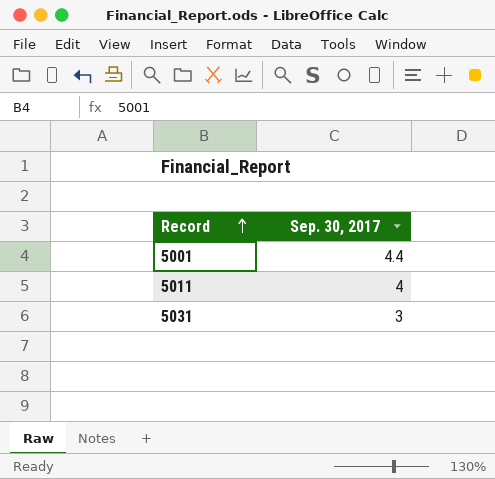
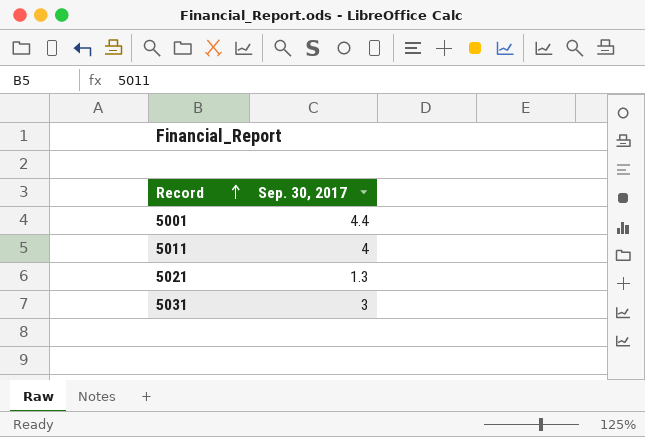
row 5021: none -> 1.3

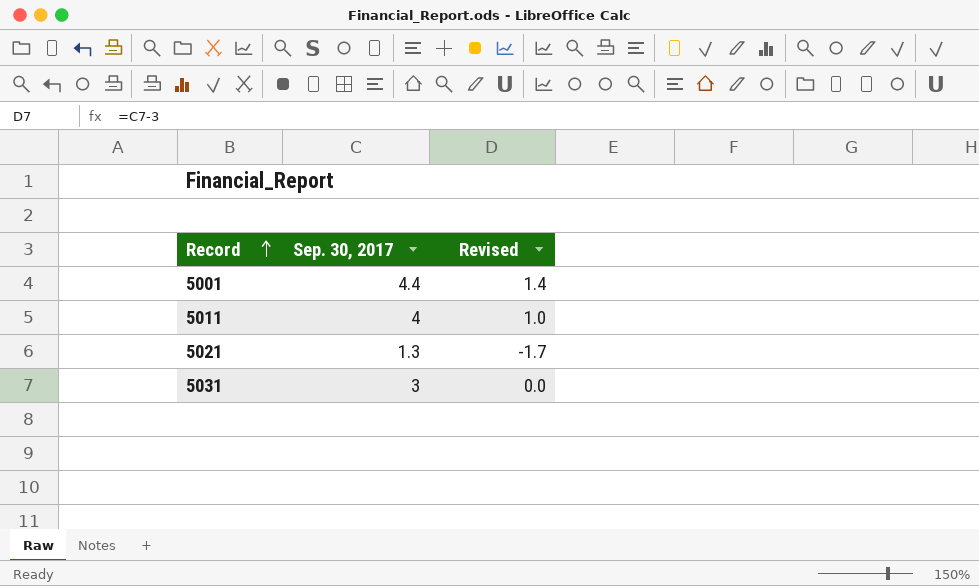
column Revised | formula: none -> [Sep. 30, 2017] - 3

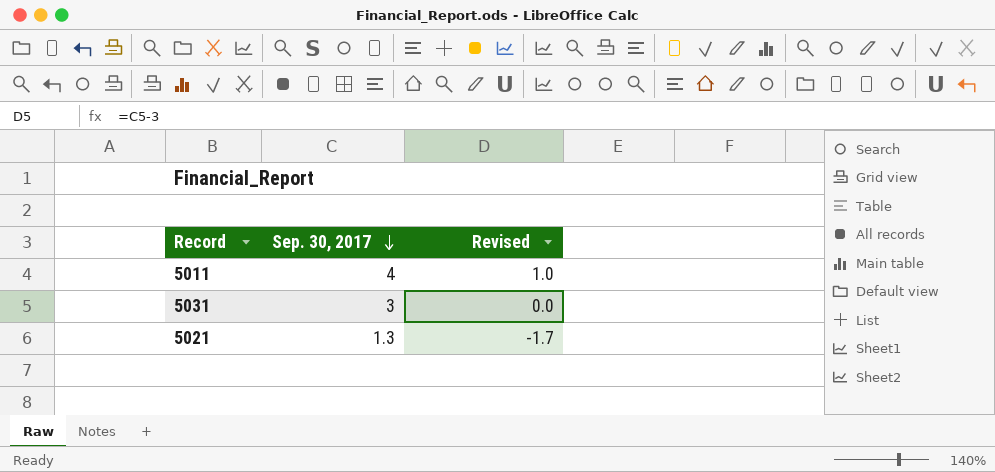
row order: Record ascending -> Sep. 30, 2017 descending
row 5001: 4.4 | 1.4 -> none

